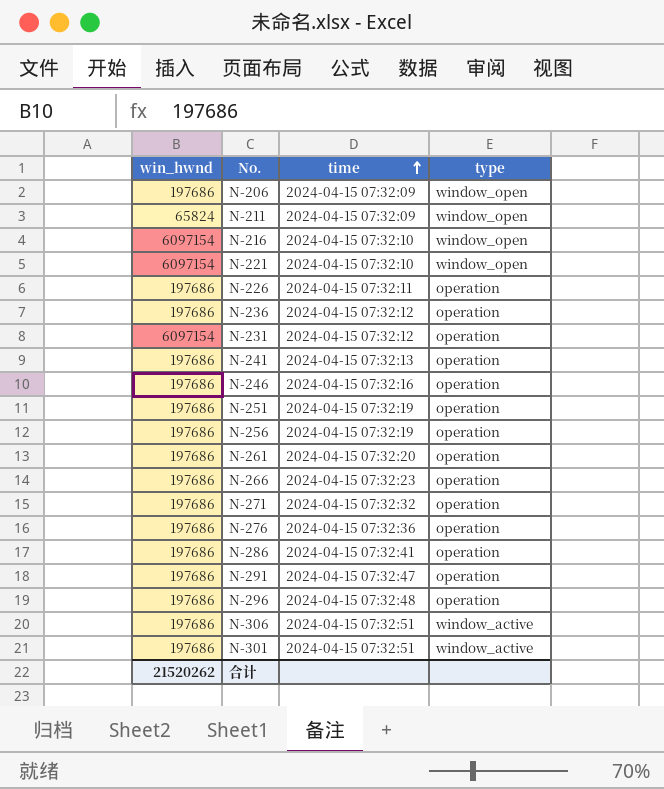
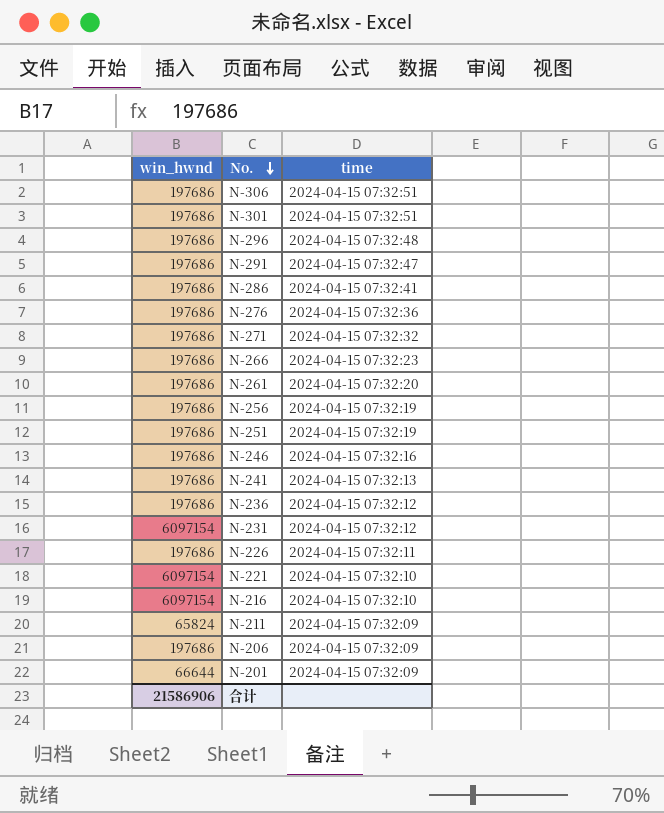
row order: time ascending -> No. descending
column type | position: 4 -> none
row N-201: none -> 66644 | 2024-04-15 07:32:09
合计 | win_hwnd: 21520262 -> 21586906

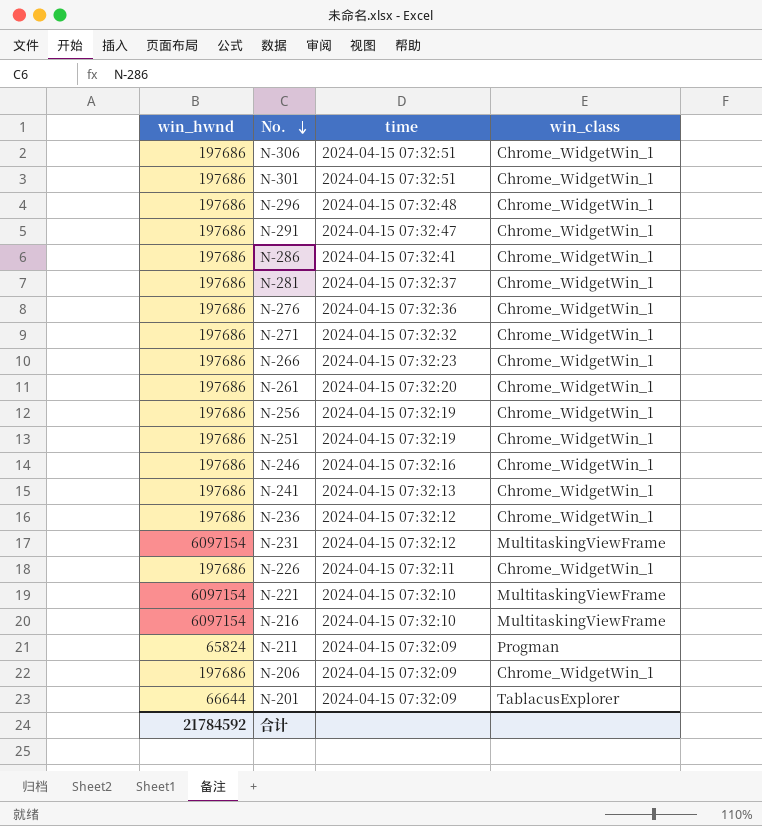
column win_class | position: none -> 4
row N-281: none -> 197686 | 2024-04-15 07:32:37 | Chrome_WidgetWin_1
合计 | win_hwnd: 21586906 -> 21784592

